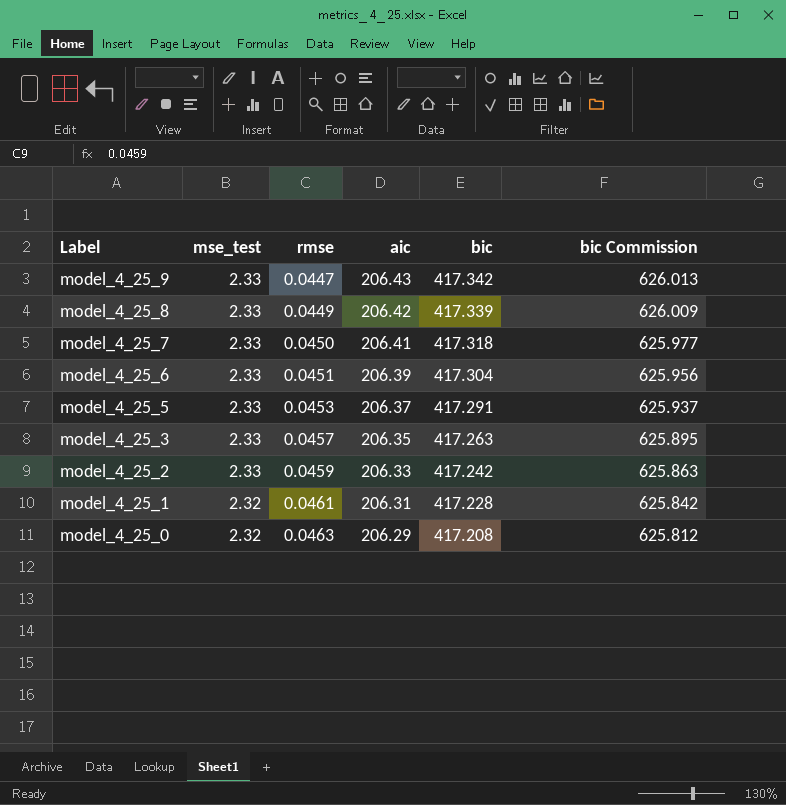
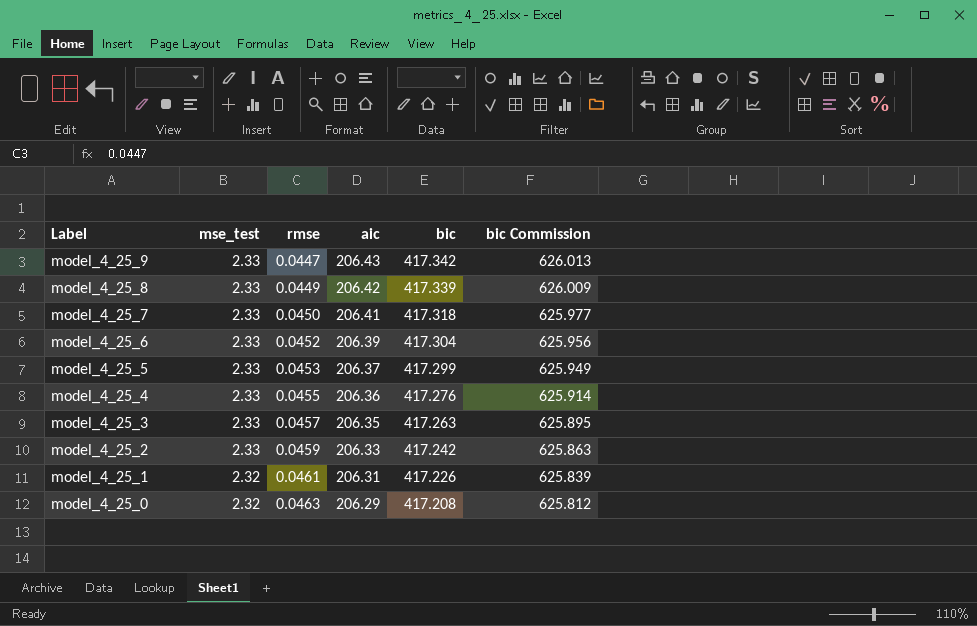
model_4_25_6 | rmse: 0.0451 -> 0.0452
model_4_25_5 | bic: 417.291 -> 417.299
model_4_25_5 | bic Commission: 625.937 -> 625.949
row model_4_25_4: none -> 2.33 | 0.0455 | 206.36 | 417.276 | 625.914
model_4_25_1 | bic: 417.228 -> 417.226
model_4_25_1 | bic Commission: 625.842 -> 625.839

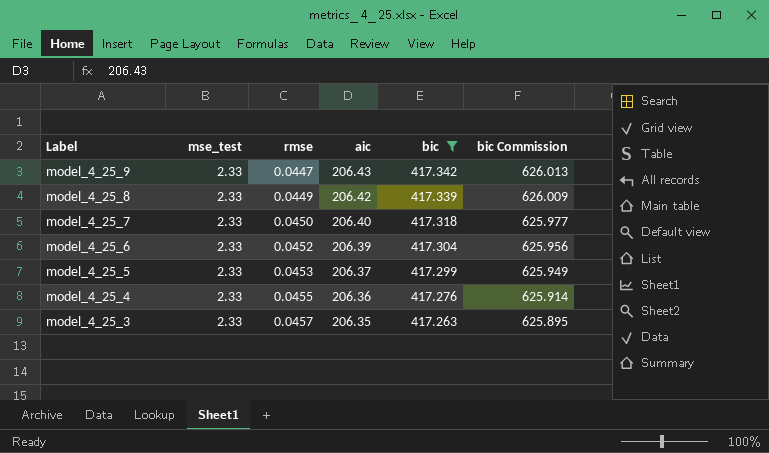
filter: none -> bic >= 417.263
model_4_25_7 | aic: 206.41 -> 206.40

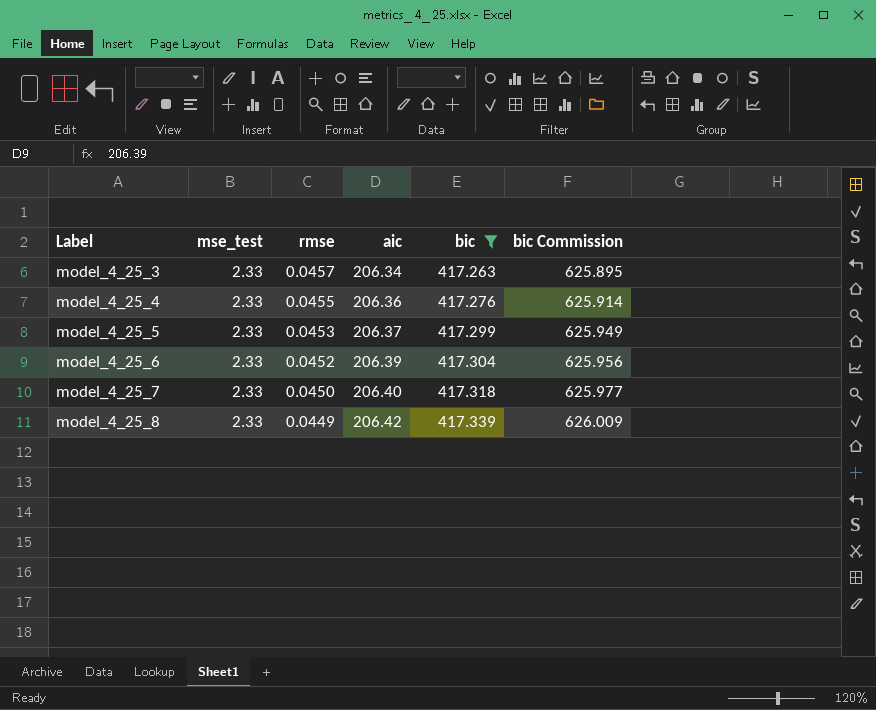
row order: Label descending -> Label ascending
row model_4_25_9: 2.33 | 0.0447 | 206.43 | 417.342 | 626.013 -> none
model_4_25_3 | aic: 206.35 -> 206.34

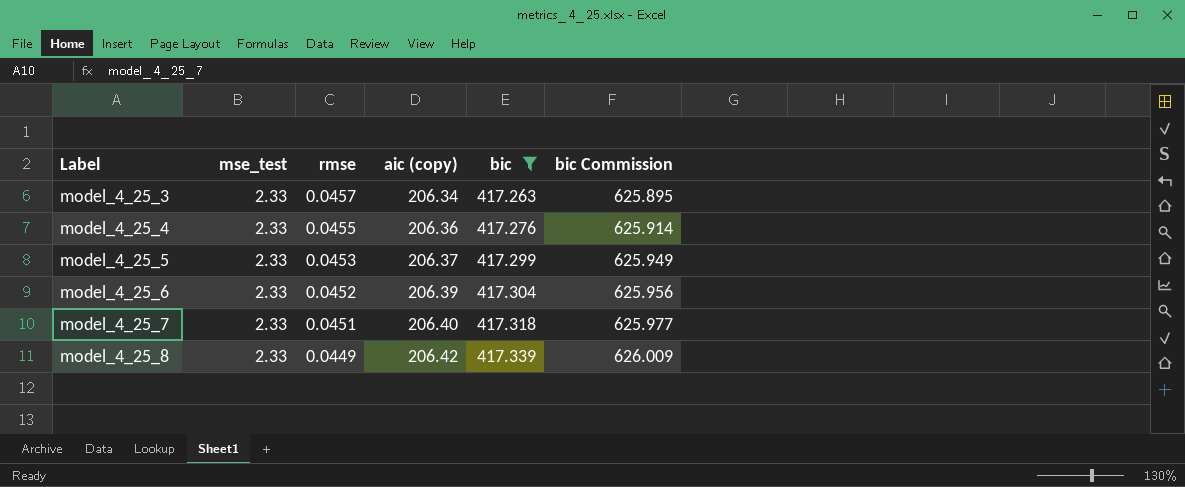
column name: aic -> aic (copy)
model_4_25_7 | rmse: 0.0450 -> 0.0451

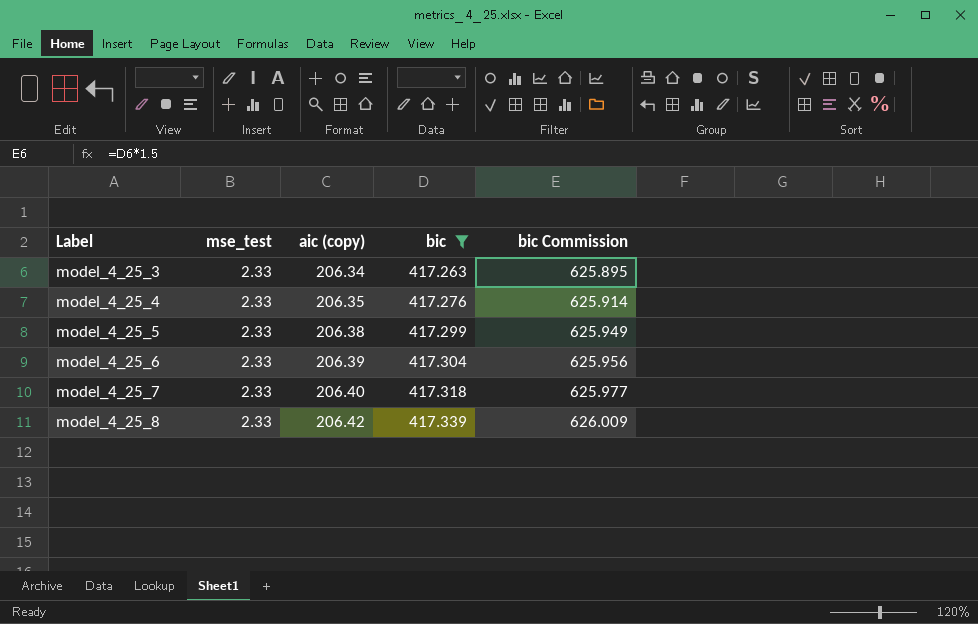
column rmse | position: 3 -> none
model_4_25_4 | aic (copy): 206.36 -> 206.35
model_4_25_5 | aic (copy): 206.37 -> 206.38

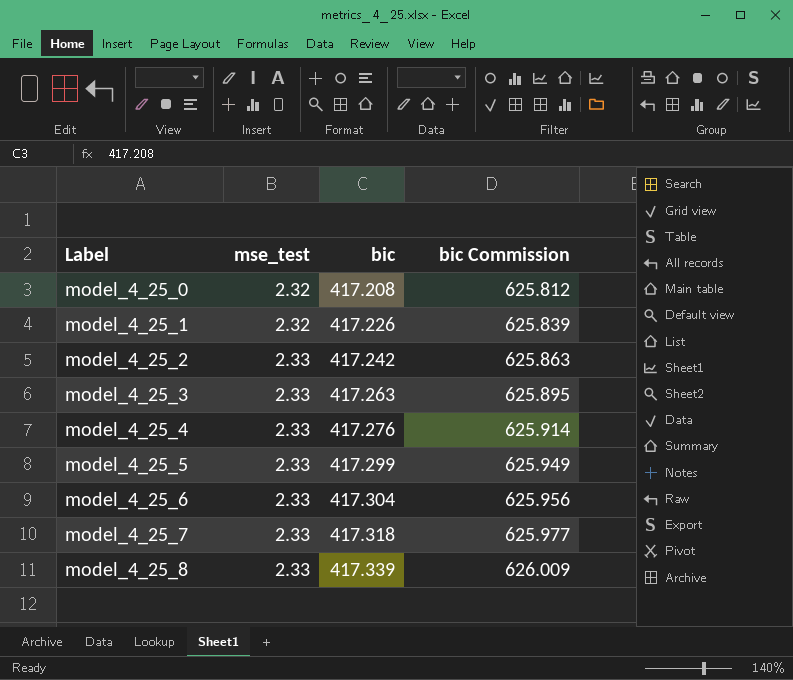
filter: bic >= 417.263 -> none
column aic (copy) | position: 3 -> none

